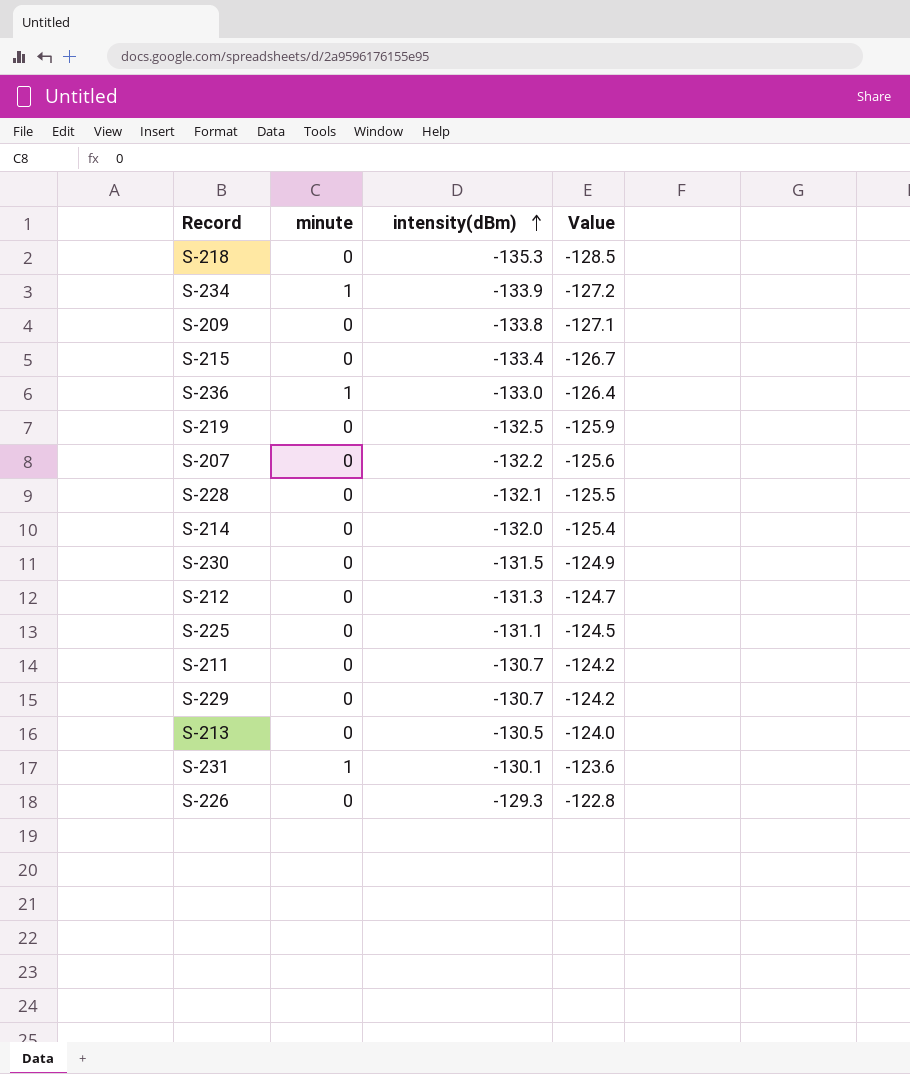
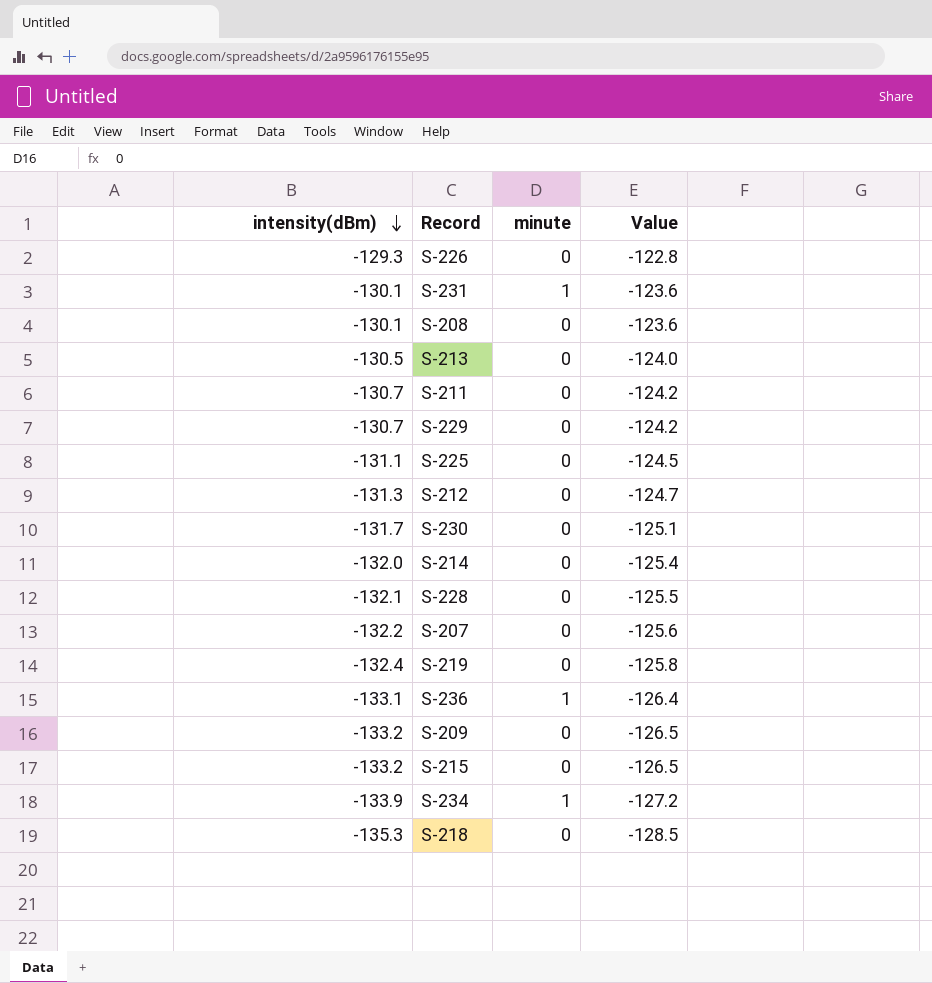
row order: intensity(dBm) ascending -> intensity(dBm) descending
column intensity(dBm) | position: 3 -> 1
row S-208: none -> -130.1 | 0 | -123.6
S-230 | intensity(dBm): -131.5 -> -131.7
S-230 | Value: -124.9 -> -125.1
S-219 | intensity(dBm): -132.5 -> -132.4
S-219 | Value: -125.9 -> -125.8
S-236 | intensity(dBm): -133.0 -> -133.1
S-209 | intensity(dBm): -133.8 -> -133.2
S-209 | Value: -127.1 -> -126.5
S-215 | intensity(dBm): -133.4 -> -133.2
S-215 | Value: -126.7 -> -126.5

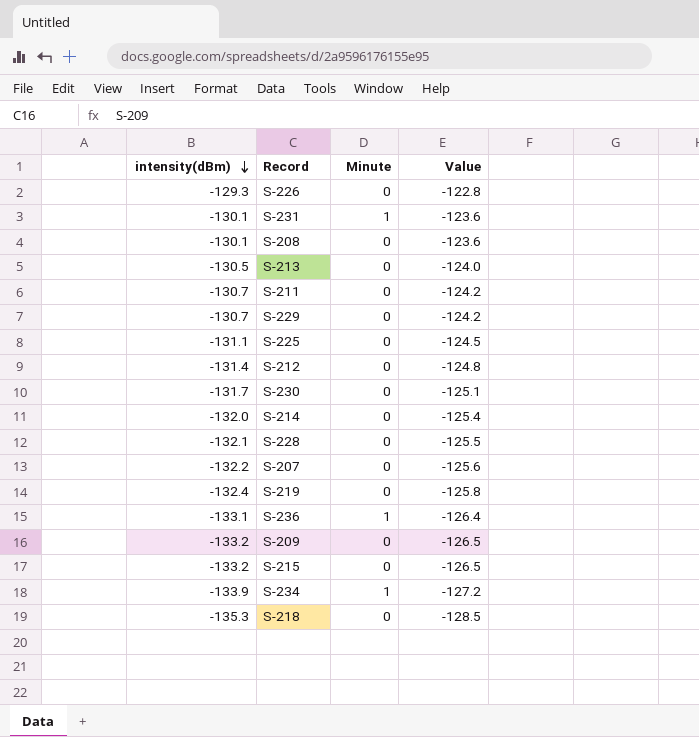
column name: minute -> Minute
S-212 | intensity(dBm): -131.3 -> -131.4
S-212 | Value: -124.7 -> -124.8

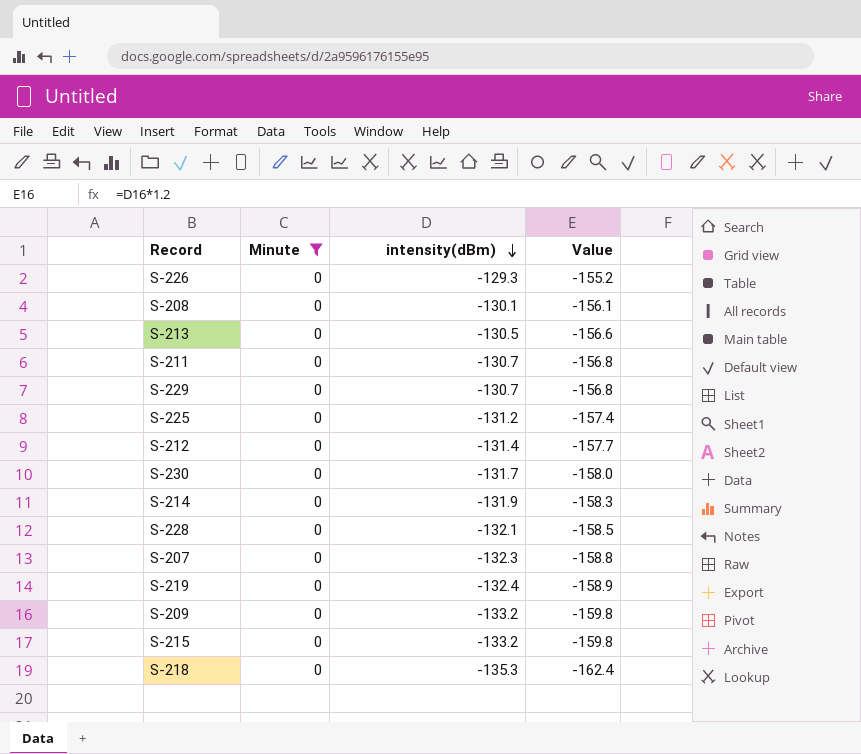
filter: none -> Minute = 0
column intensity(dBm) | position: 1 -> 3
column Value | formula: [intensity(dBm)] * 0.95 -> [intensity(dBm)] * 1.2
S-225 | intensity(dBm): -131.1 -> -131.2
S-214 | intensity(dBm): -132.0 -> -131.9
S-207 | intensity(dBm): -132.2 -> -132.3

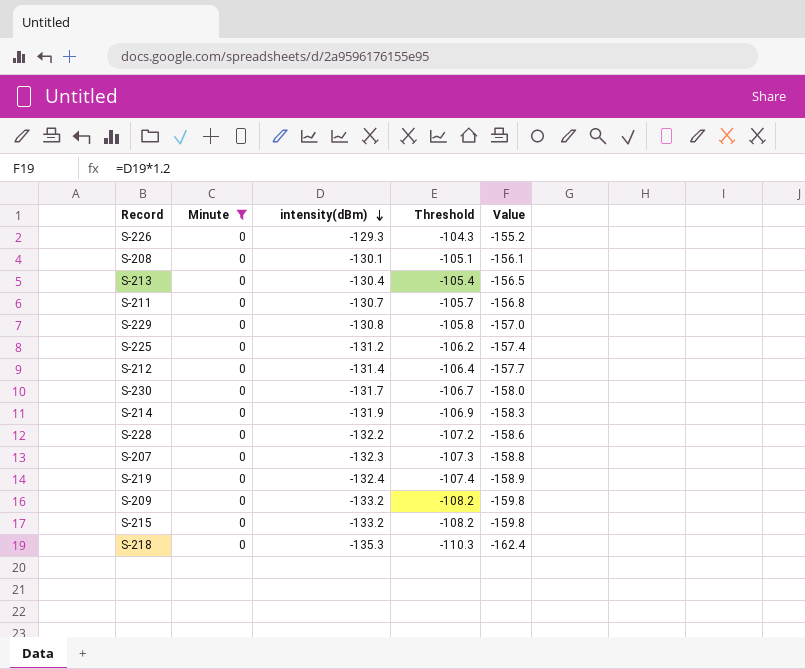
column Threshold | formula: none -> [intensity(dBm)] + 25
S-213 | intensity(dBm): -130.5 -> -130.4
S-213 | Value: -156.6 -> -156.5
S-229 | intensity(dBm): -130.7 -> -130.8
S-229 | Value: -156.8 -> -157.0
S-228 | intensity(dBm): -132.1 -> -132.2
S-228 | Value: -158.5 -> -158.6

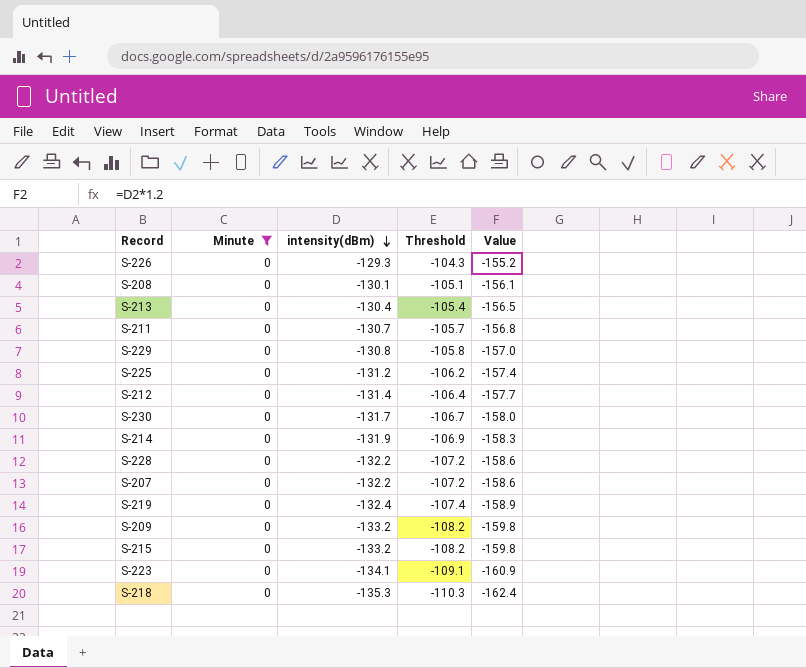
S-207 | intensity(dBm): -132.3 -> -132.2
S-207 | Threshold: -107.3 -> -107.2
S-207 | Value: -158.8 -> -158.6
row S-223: none -> 0 | -134.1 | -109.1 | -160.9

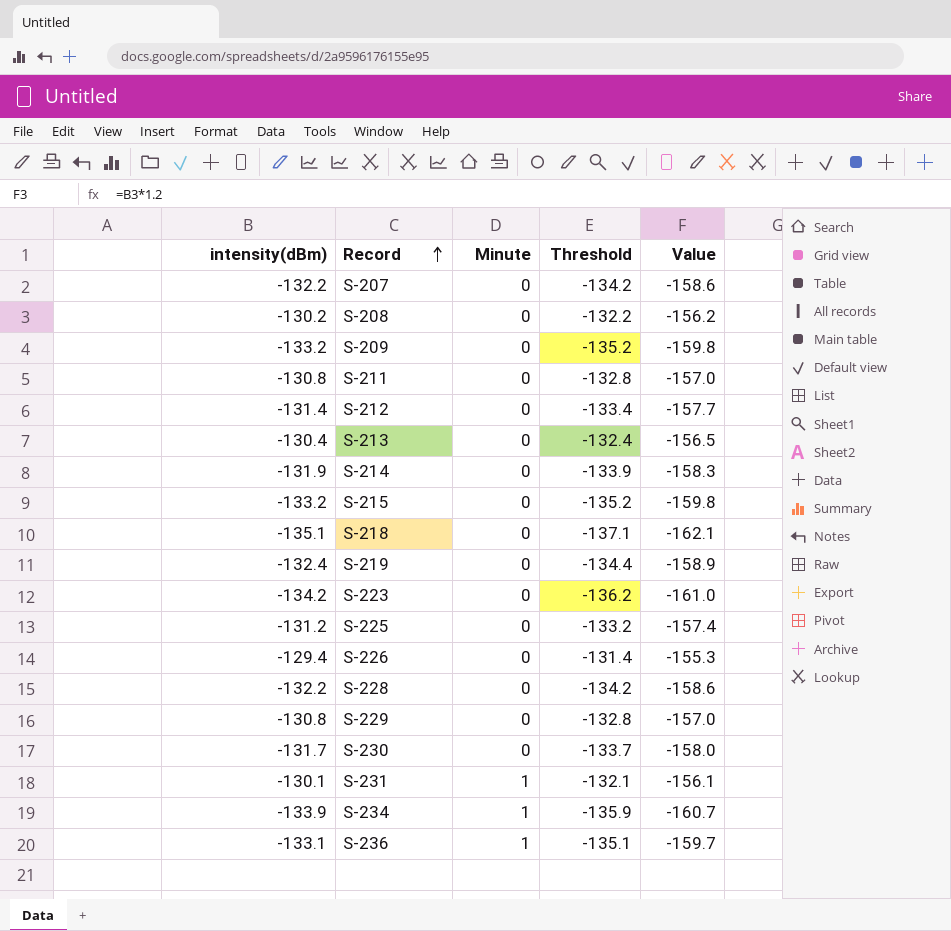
filter: Minute = 0 -> none
row order: intensity(dBm) descending -> Record ascending
column intensity(dBm) | position: 3 -> 1
column Threshold | formula: [intensity(dBm)] + 25 -> [intensity(dBm)] - 2
S-208 | intensity(dBm): -130.1 -> -130.2
S-208 | Value: -156.1 -> -156.2
S-211 | intensity(dBm): -130.7 -> -130.8
S-211 | Value: -156.8 -> -157.0
S-218 | intensity(dBm): -135.3 -> -135.1
S-218 | Value: -162.4 -> -162.1
S-223 | intensity(dBm): -134.1 -> -134.2
S-223 | Value: -160.9 -> -161.0
S-226 | intensity(dBm): -129.3 -> -129.4
S-226 | Value: -155.2 -> -155.3

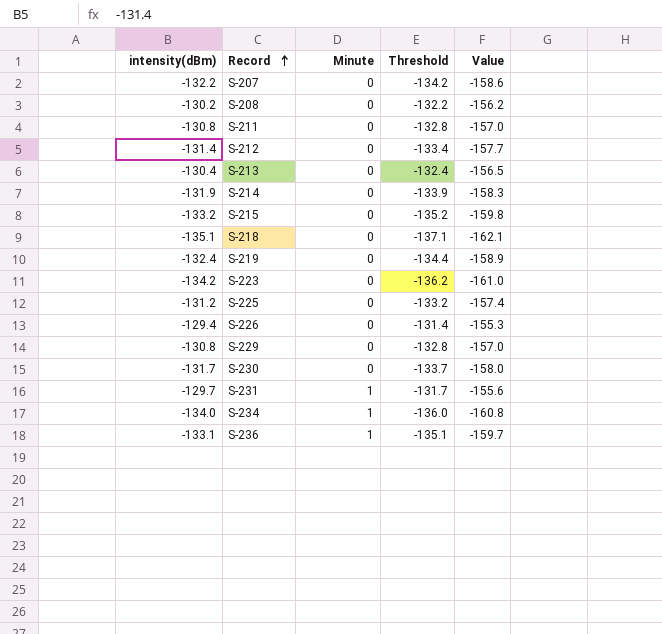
row S-209: -133.2 | 0 | -135.2 | -159.8 -> none
row S-228: -132.2 | 0 | -134.2 | -158.6 -> none
S-231 | intensity(dBm): -130.1 -> -129.7
S-231 | Threshold: -132.1 -> -131.7
S-231 | Value: -156.1 -> -155.6
S-234 | intensity(dBm): -133.9 -> -134.0
S-234 | Threshold: -135.9 -> -136.0
S-234 | Value: -160.7 -> -160.8

